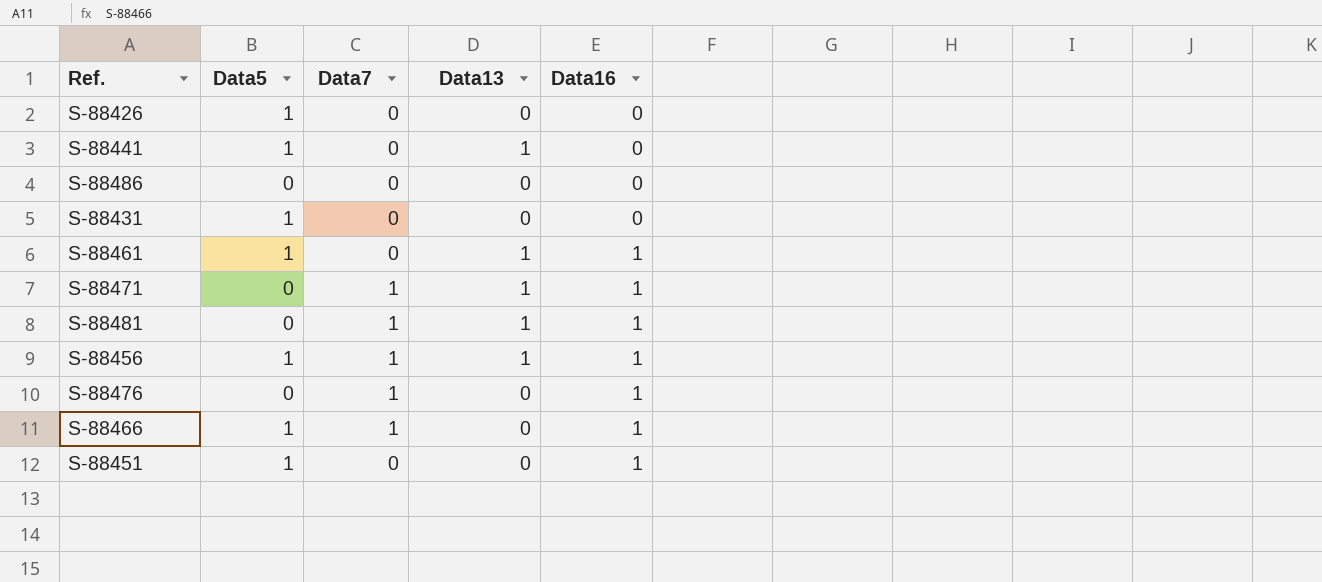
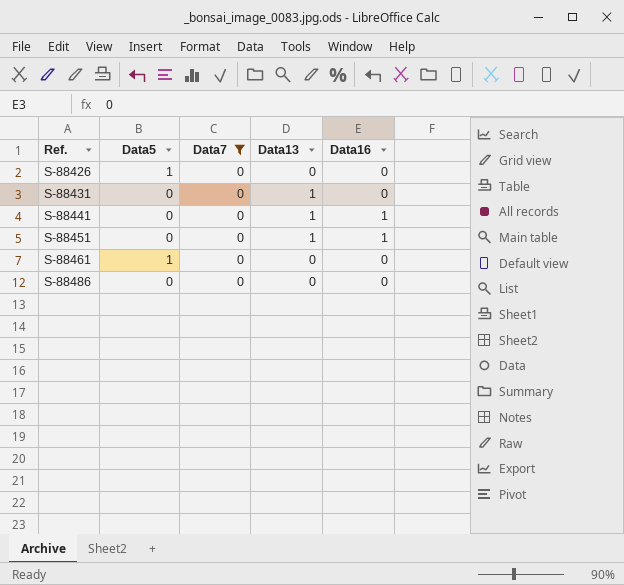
filter: none -> Data7 = 0
row order: Data16 ascending -> Ref. ascending
S-88431 | Data5: 1 -> 0
S-88431 | Data13: 0 -> 1
S-88441 | Data5: 1 -> 0
S-88441 | Data16: 0 -> 1
S-88451 | Data5: 1 -> 0
S-88451 | Data13: 0 -> 1
S-88461 | Data13: 1 -> 0
S-88461 | Data16: 1 -> 0

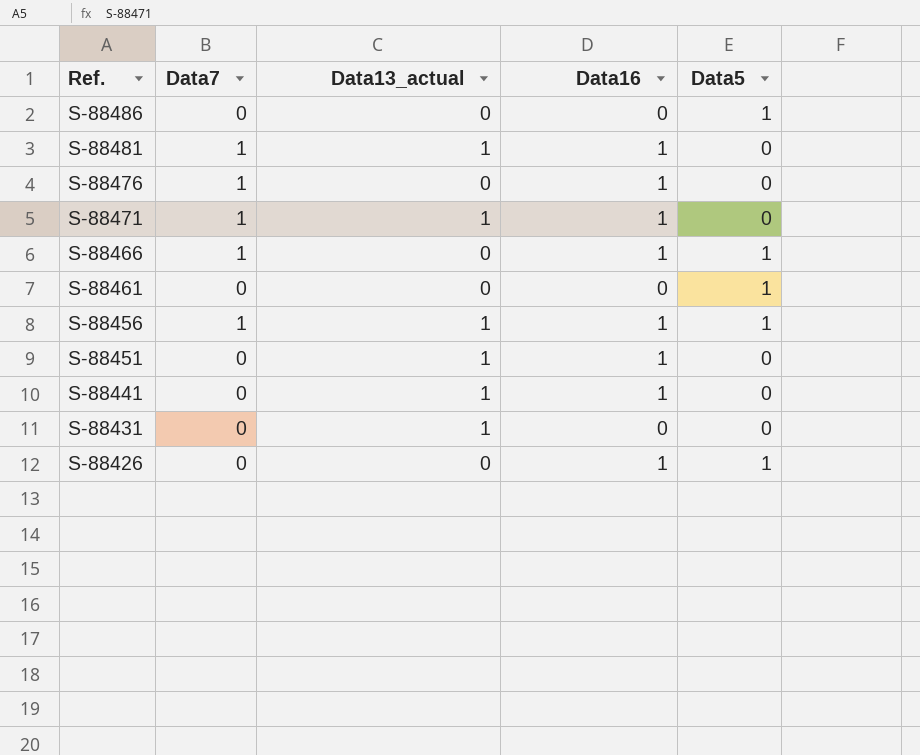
filter: Data7 = 0 -> none
row order: Ref. ascending -> Ref. descending
column name: Data13 -> Data13_actual
column Data5 | position: 2 -> 5
S-88486 | Data5: 0 -> 1
S-88426 | Data16: 0 -> 1

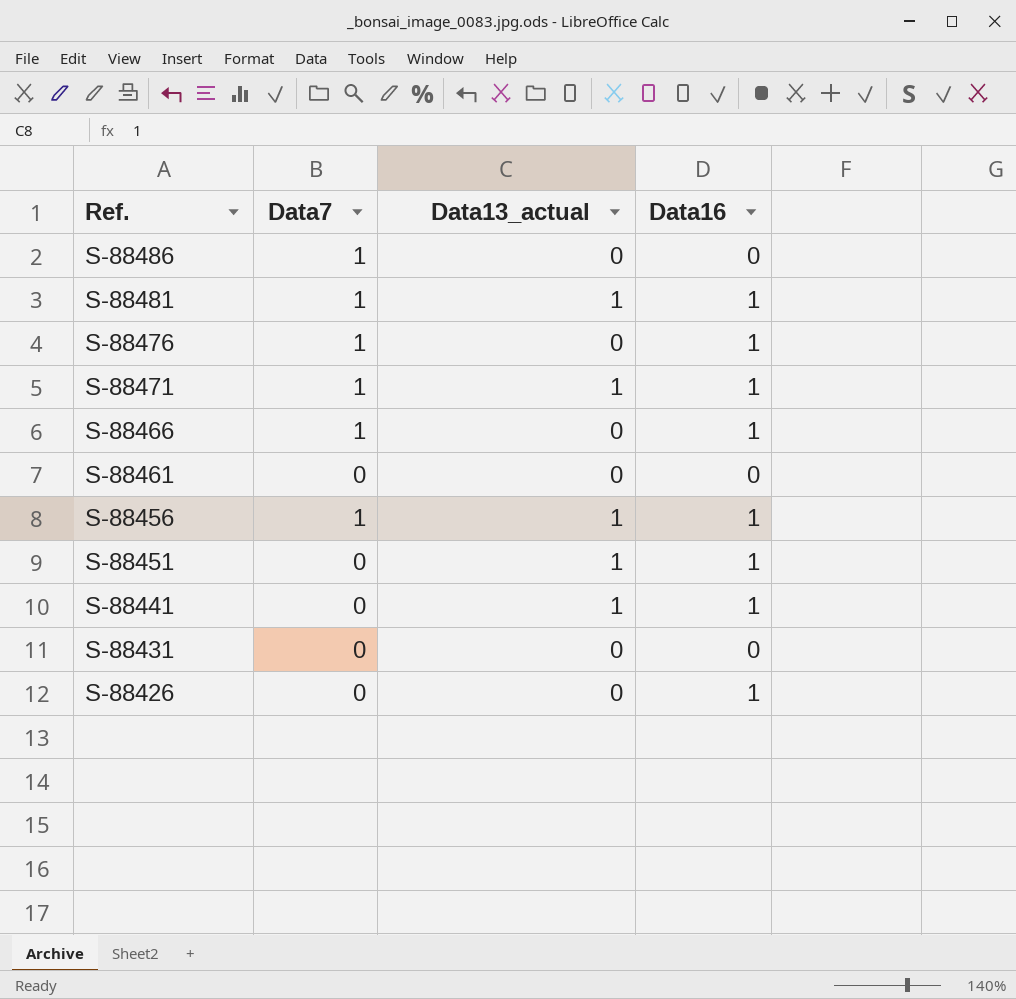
column Data5 | position: 5 -> none
S-88486 | Data7: 0 -> 1
S-88431 | Data13_actual: 1 -> 0

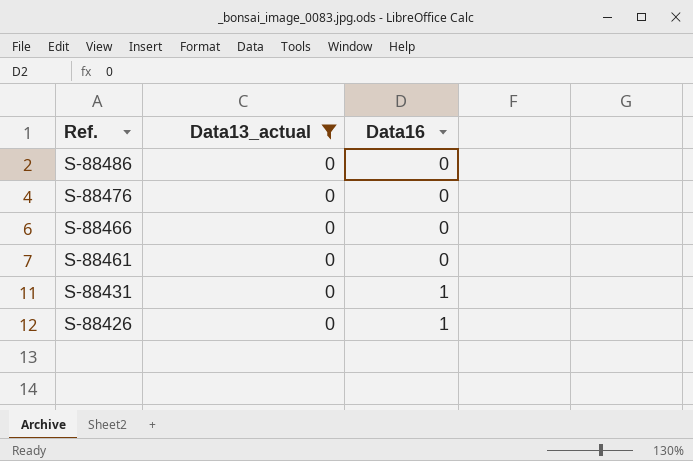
filter: none -> Data13_actual = 0
column Data7 | position: 2 -> none
S-88476 | Data16: 1 -> 0
S-88466 | Data16: 1 -> 0
S-88431 | Data16: 0 -> 1

